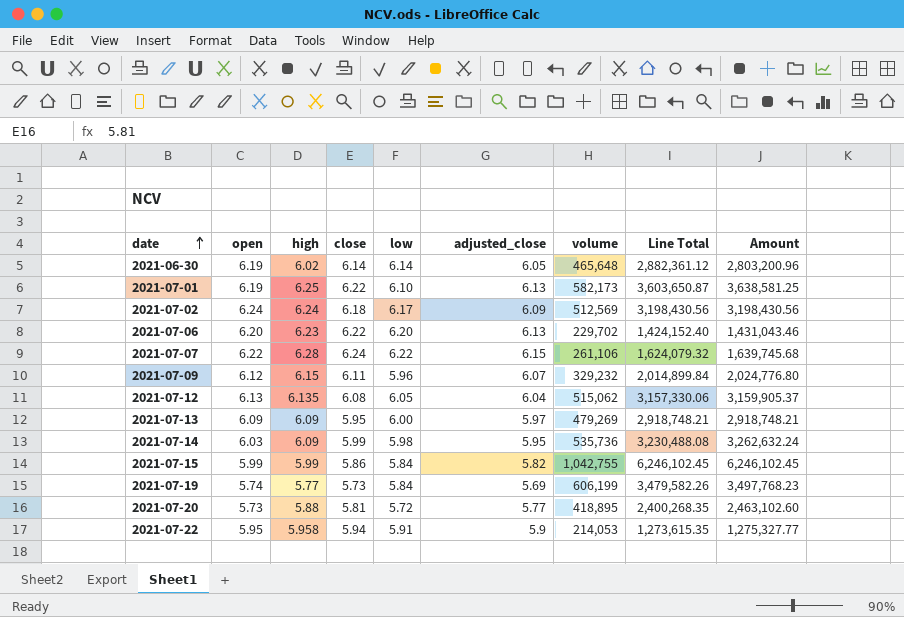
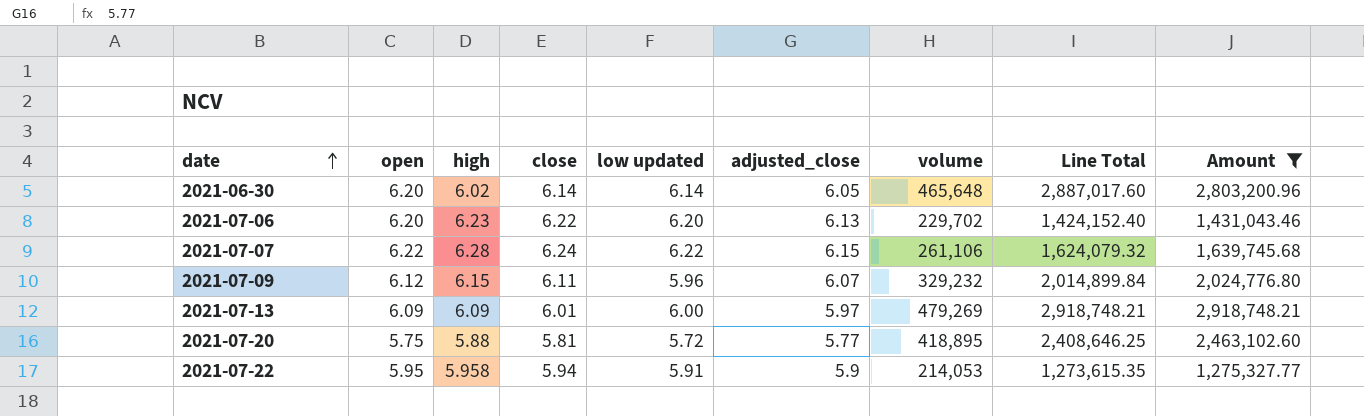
filter: none -> Amount <= 2,918,748.21
column name: low -> low updated
2021-06-30 | open: 6.19 -> 6.20
2021-06-30 | Line Total: 2,882,361.12 -> 2,887,017.60
2021-07-13 | close: 5.95 -> 6.01
2021-07-20 | open: 5.73 -> 5.75
2021-07-20 | Line Total: 2,400,268.35 -> 2,408,646.25

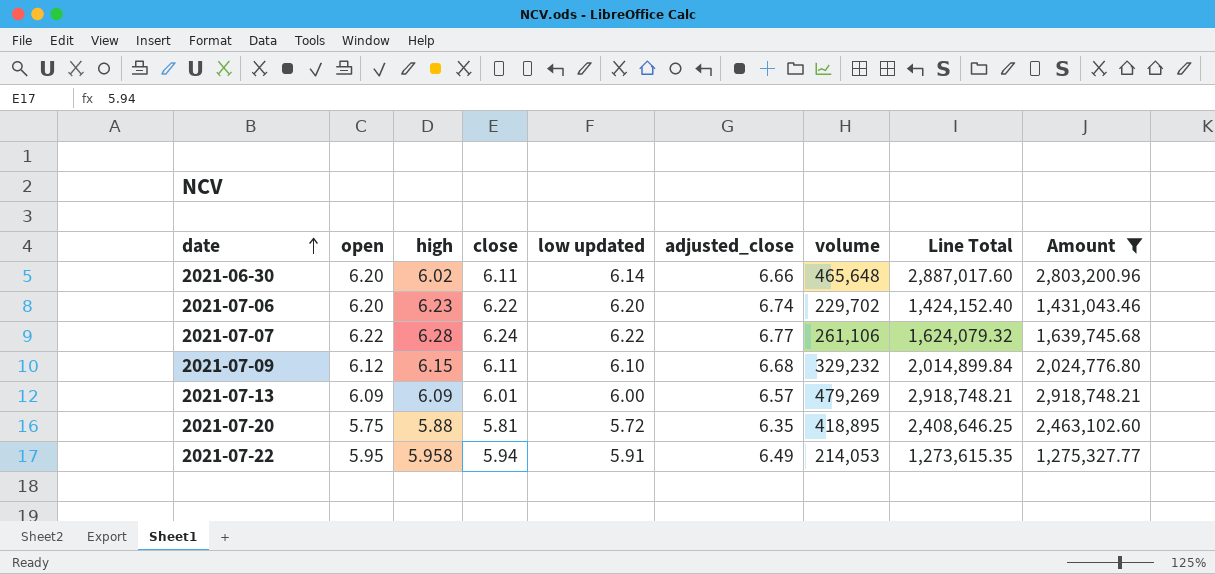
2021-06-30 | close: 6.14 -> 6.11
2021-06-30 | adjusted_close: 6.05 -> 6.66
2021-07-06 | adjusted_close: 6.13 -> 6.74
2021-07-07 | adjusted_close: 6.15 -> 6.77
2021-07-09 | low updated: 5.96 -> 6.10
2021-07-09 | adjusted_close: 6.07 -> 6.68
2021-07-13 | adjusted_close: 5.97 -> 6.57
2021-07-20 | adjusted_close: 5.77 -> 6.35
2021-07-22 | adjusted_close: 5.9 -> 6.49

